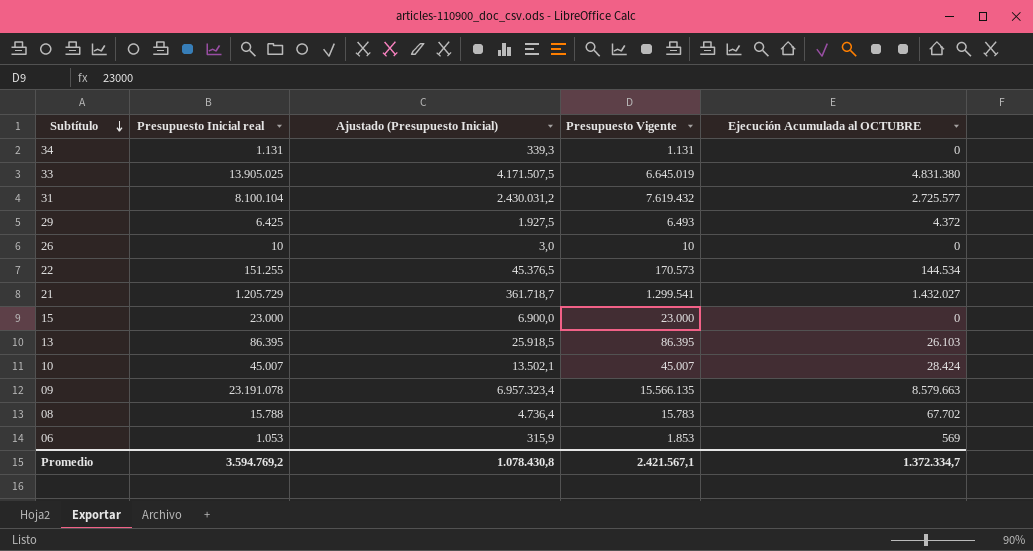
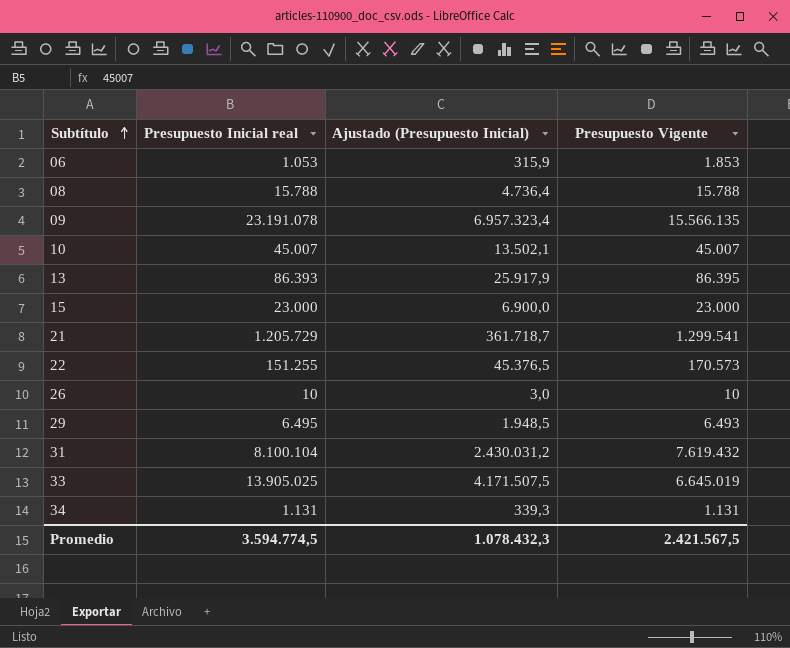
row order: Subtítulo descending -> Subtítulo ascending
column Ejecución Acumulada al OCTUBRE | position: 5 -> none
08 | Presupuesto Vigente: 15.783 -> 15.788
13 | Presupuesto Inicial real: 86.395 -> 86.393
13 | Ajustado (Presupuesto Inicial): 25.918,5 -> 25.917,9
29 | Presupuesto Inicial real: 6.425 -> 6.495
29 | Ajustado (Presupuesto Inicial): 1.927,5 -> 1.948,5
Promedio | Presupuesto Inicial real: 3.594.769,2 -> 3.594.774,5
Promedio | Ajustado (Presupuesto Inicial): 1.078.430,8 -> 1.078.432,3
Promedio | Presupuesto Vigente: 2.421.567,1 -> 2.421.567,5

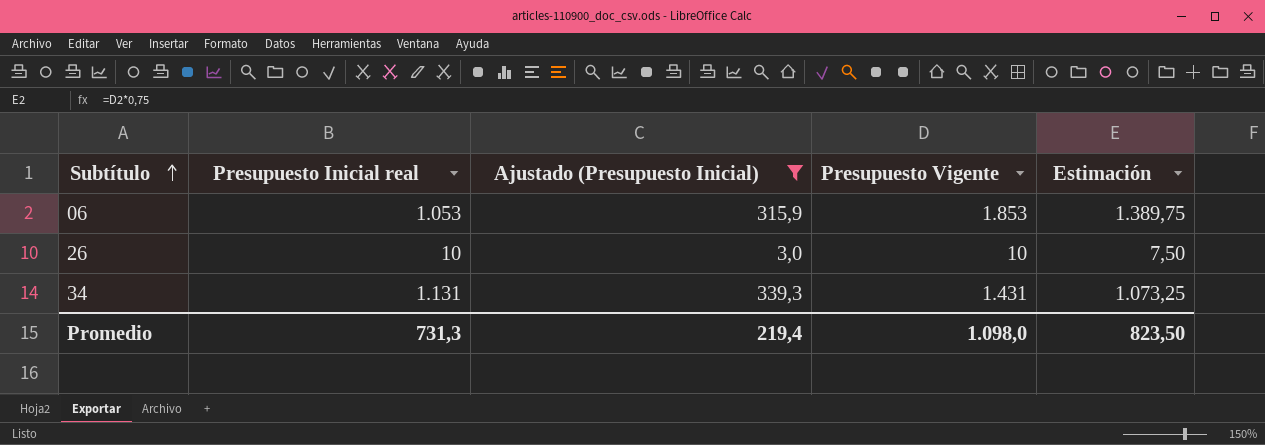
filter: none -> Ajustado (Presupuesto Inicial) <= 339,3
column Estimación | formula: none -> [Presupuesto Vigente] * 0,75
34 | Presupuesto Vigente: 1.131 -> 1.431
Promedio | Presupuesto Inicial real: 3.594.774,5 -> 731,3
Promedio | Ajustado (Presupuesto Inicial): 1.078.432,3 -> 219,4
Promedio | Presupuesto Vigente: 2.421.567,5 -> 1.098,0

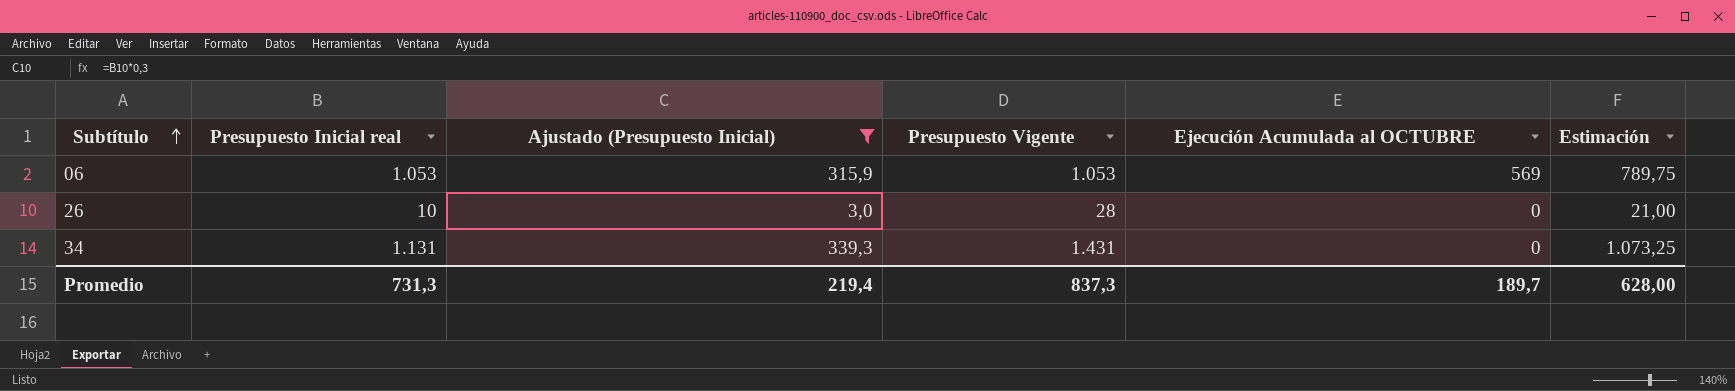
column Ejecución Acumulada al OCTUBRE | position: none -> 5
06 | Presupuesto Vigente: 1.853 -> 1.053
06 | Estimación: 1.389,75 -> 789,75
26 | Presupuesto Vigente: 10 -> 28
26 | Estimación: 7,50 -> 21,00
Promedio | Presupuesto Vigente: 1.098,0 -> 837,3
Promedio | Estimación: 823,50 -> 628,00

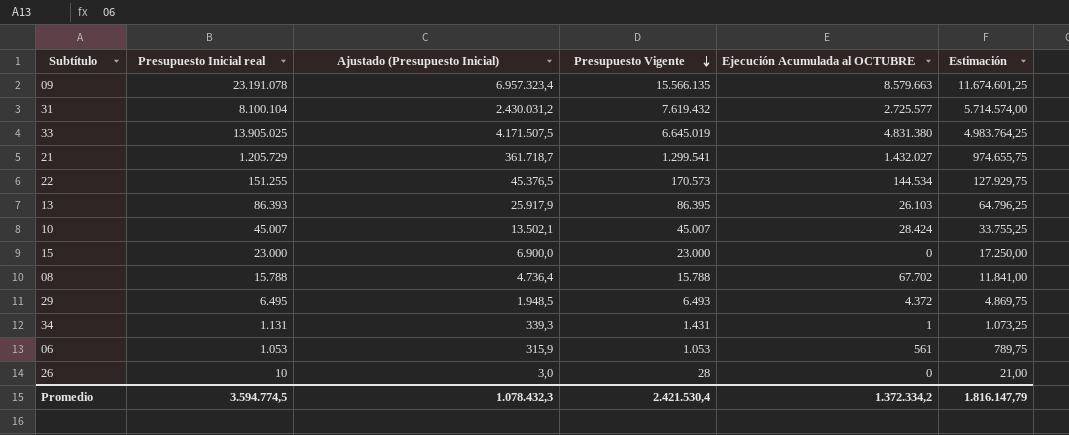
filter: Ajustado (Presupuesto Inicial) <= 339,3 -> none
row order: Subtítulo ascending -> Presupuesto Vigente descending
34 | Ejecución Acumulada al OCTUBRE: 0 -> 1
06 | Ejecución Acumulada al OCTUBRE: 569 -> 561
Promedio | Presupuesto Inicial real: 731,3 -> 3.594.774,5
Promedio | Ajustado (Presupuesto Inicial): 219,4 -> 1.078.432,3
Promedio | Presupuesto Vigente: 837,3 -> 2.421.530,4
Promedio | Ejecución Acumulada al OCTUBRE: 189,7 -> 1.372.334,2
Promedio | Estimación: 628,00 -> 1.816.147,79

